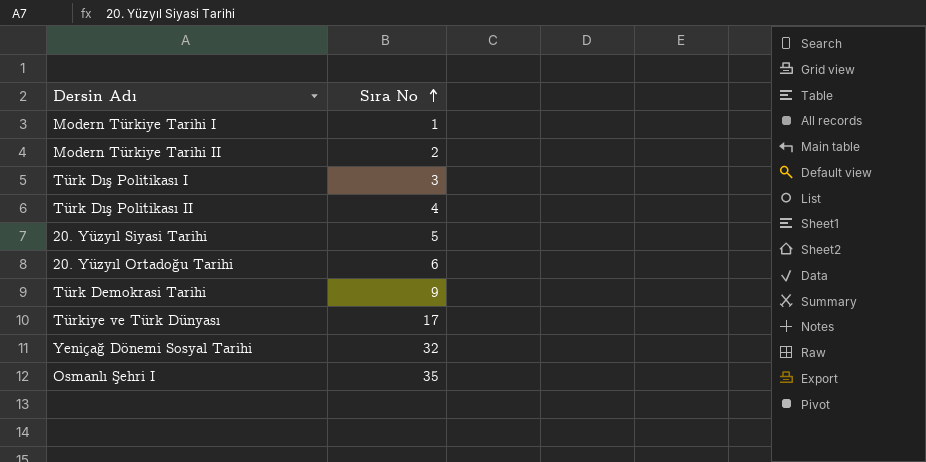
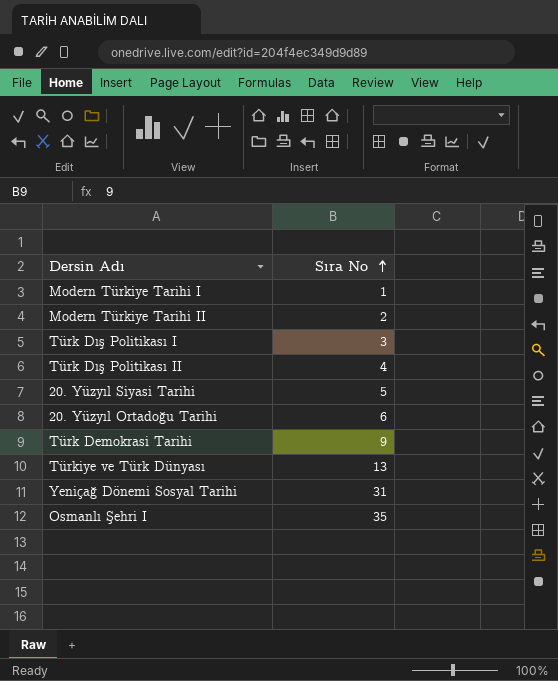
Türkiye ve Türk Dünyası | Sıra No: 17 -> 13
Yeniçağ Dönemi Sosyal Tarihi | Sıra No: 32 -> 31

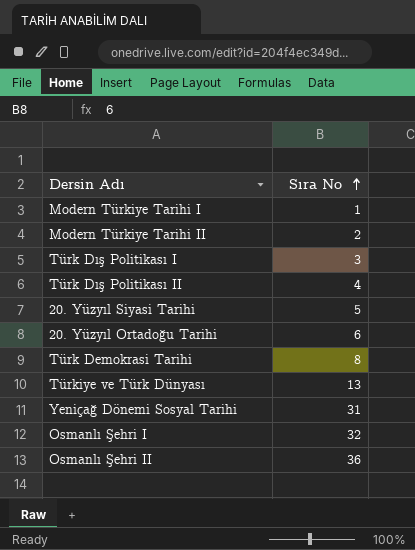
Türk Demokrasi Tarihi | Sıra No: 9 -> 8
Osmanlı Şehri I | Sıra No: 35 -> 32
row Osmanlı Şehri II: none -> 36

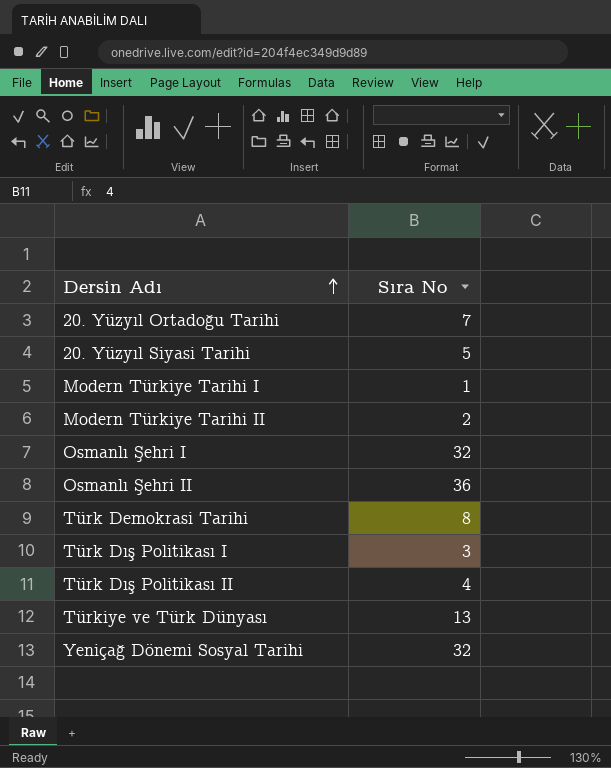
row order: Sıra No ascending -> Dersin Adı ascending
20. Yüzyıl Ortadoğu Tarihi | Sıra No: 6 -> 7
Yeniçağ Dönemi Sosyal Tarihi | Sıra No: 31 -> 32

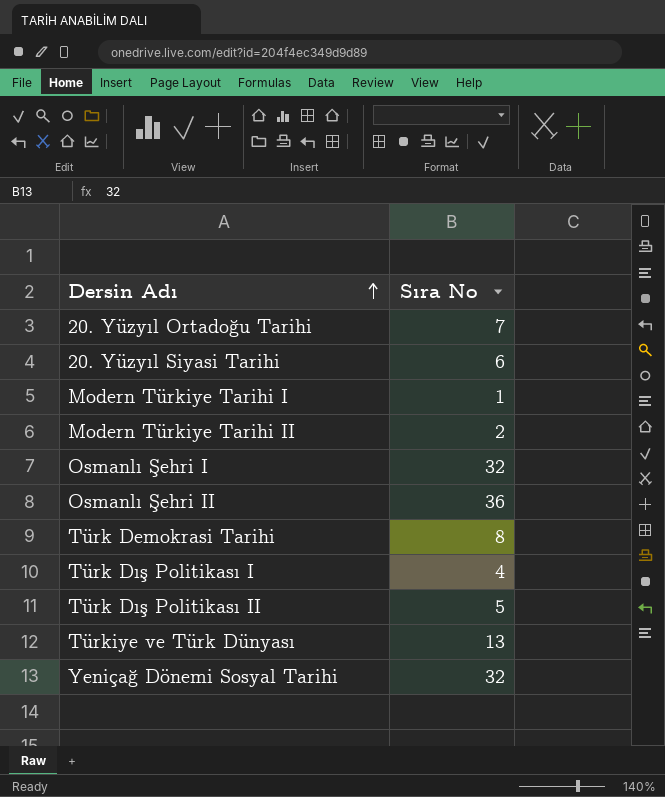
20. Yüzyıl Siyasi Tarihi | Sıra No: 5 -> 6
Türk Dış Politikası I | Sıra No: 3 -> 4
Türk Dış Politikası II | Sıra No: 4 -> 5

